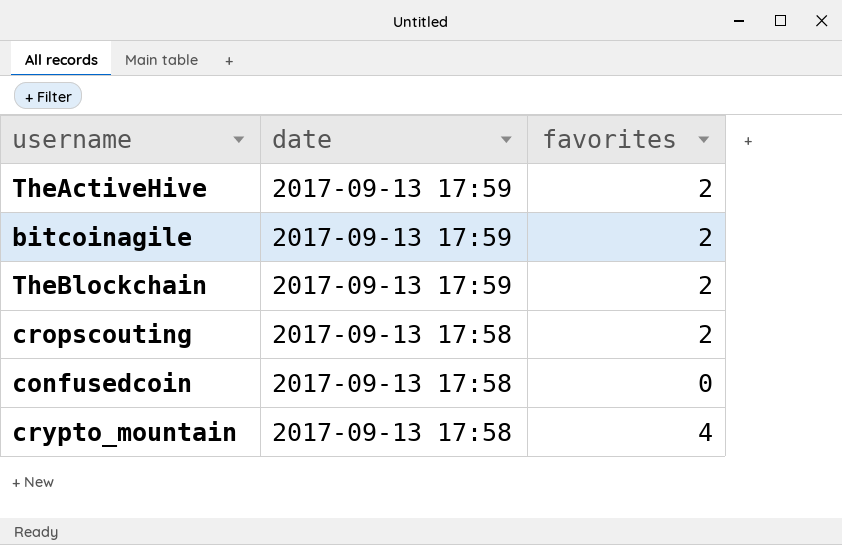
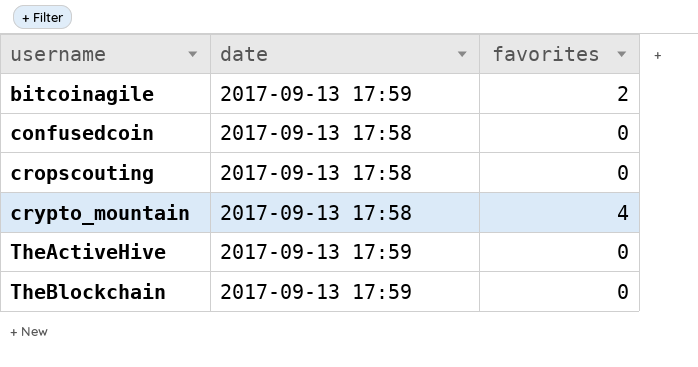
row order: date descending -> username ascending
cropscouting | favorites: 2 -> 0
TheActiveHive | favorites: 2 -> 0
TheBlockchain | favorites: 2 -> 0

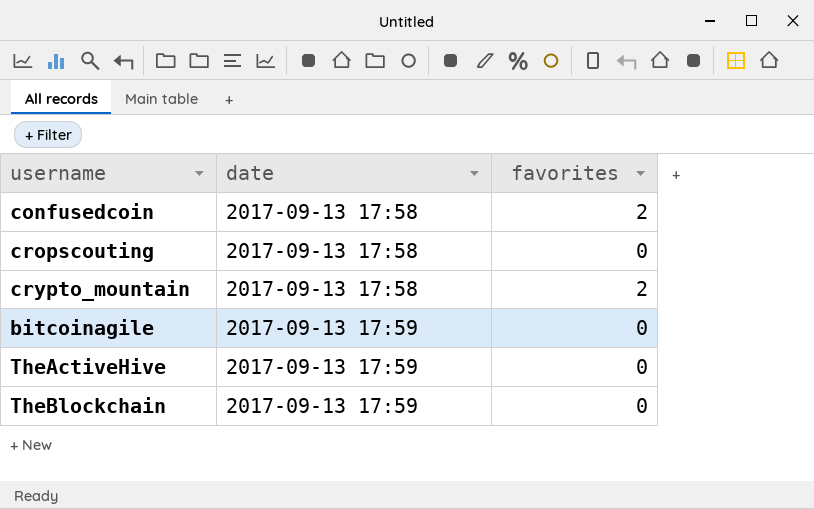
row order: username ascending -> date ascending
confusedcoin | favorites: 0 -> 2
crypto_mountain | favorites: 4 -> 2
bitcoinagile | favorites: 2 -> 0

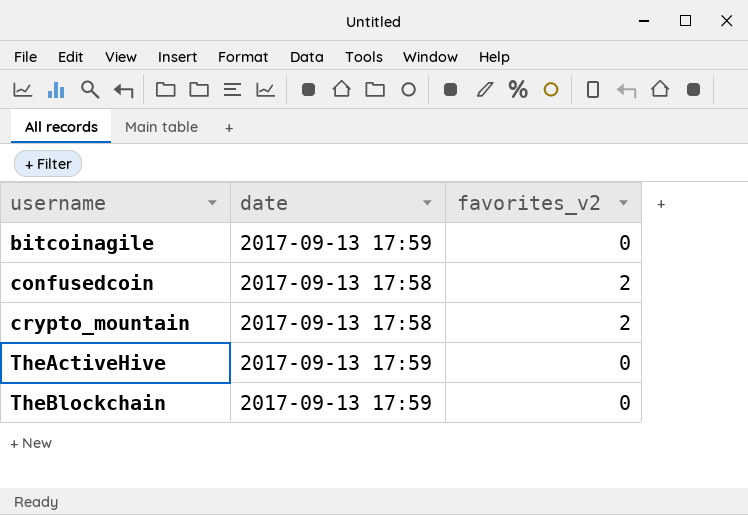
row order: date ascending -> username ascending
column name: favorites -> favorites_v2
row cropscouting: 2017-09-13 17:58 | 0 -> none

